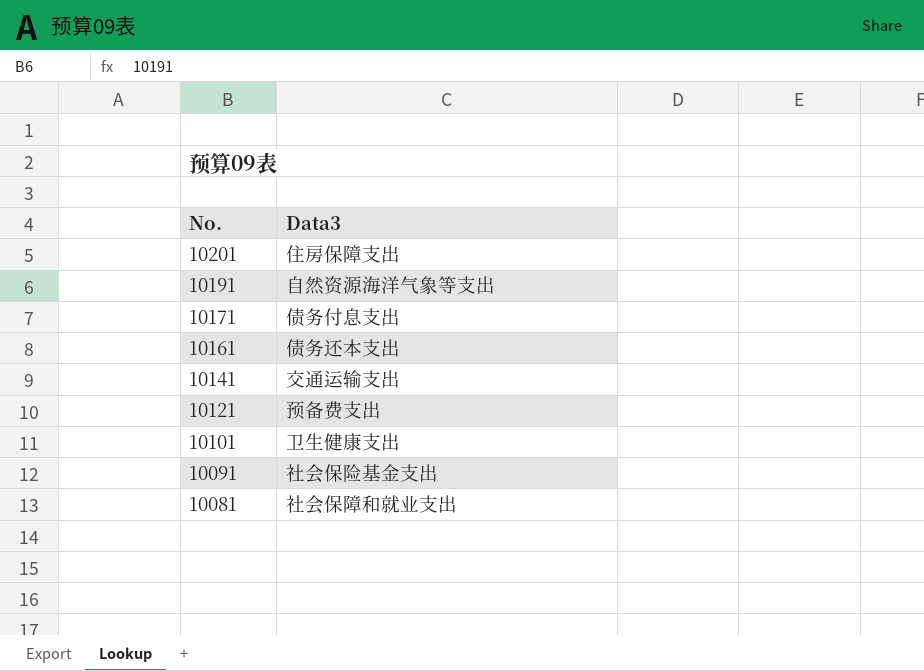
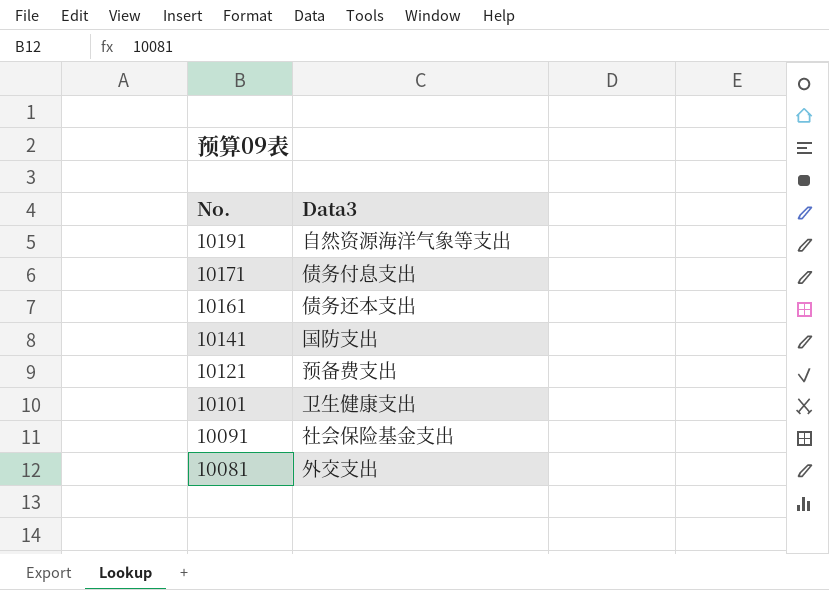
row 10201: 住房保障支出 -> none
10141 | Data3: 交通运输支出 -> 国防支出
10081 | Data3: 社会保障和就业支出 -> 外交支出

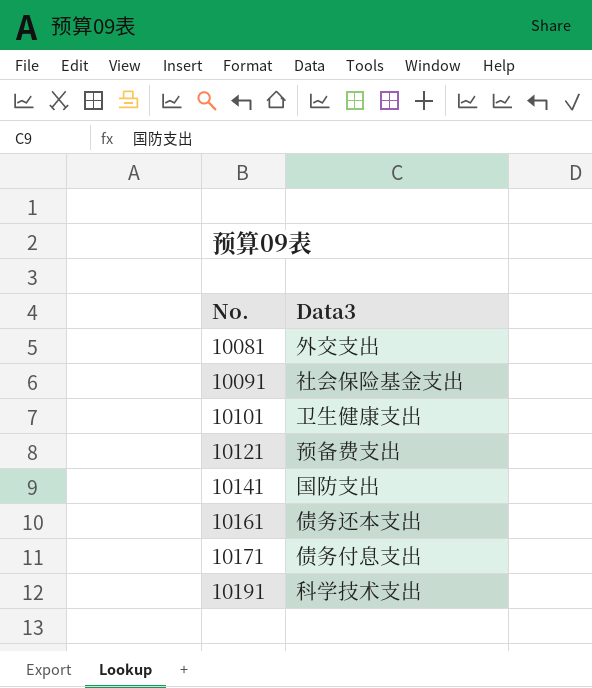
row order: No. descending -> No. ascending
10191 | Data3: 自然资源海洋气象等支出 -> 科学技术支出

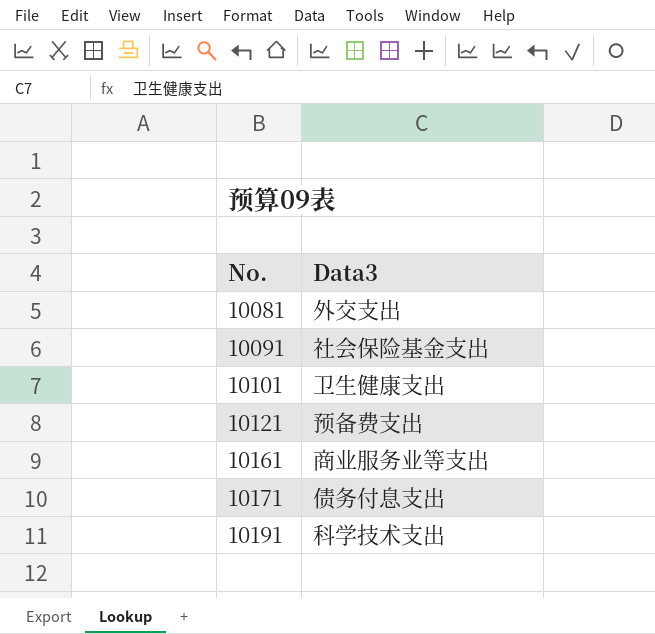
row 10141: 国防支出 -> none
10161 | Data3: 债务还本支出 -> 商业服务业等支出

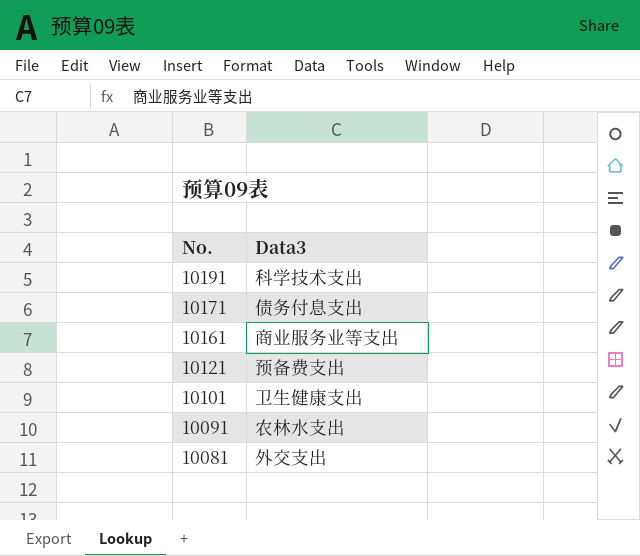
row order: No. ascending -> No. descending
10091 | Data3: 社会保险基金支出 -> 农林水支出

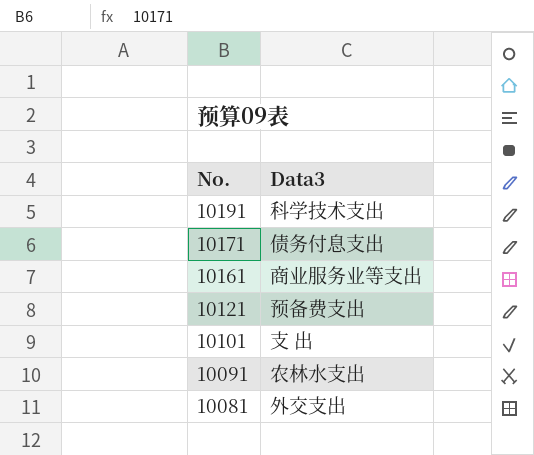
10101 | Data3: 卫生健康支出 -> 支 出

